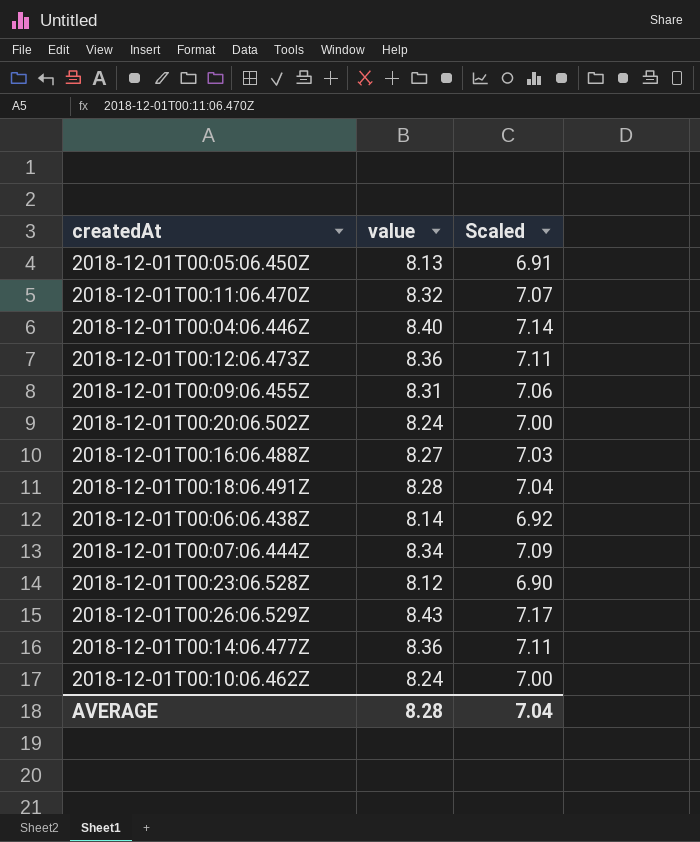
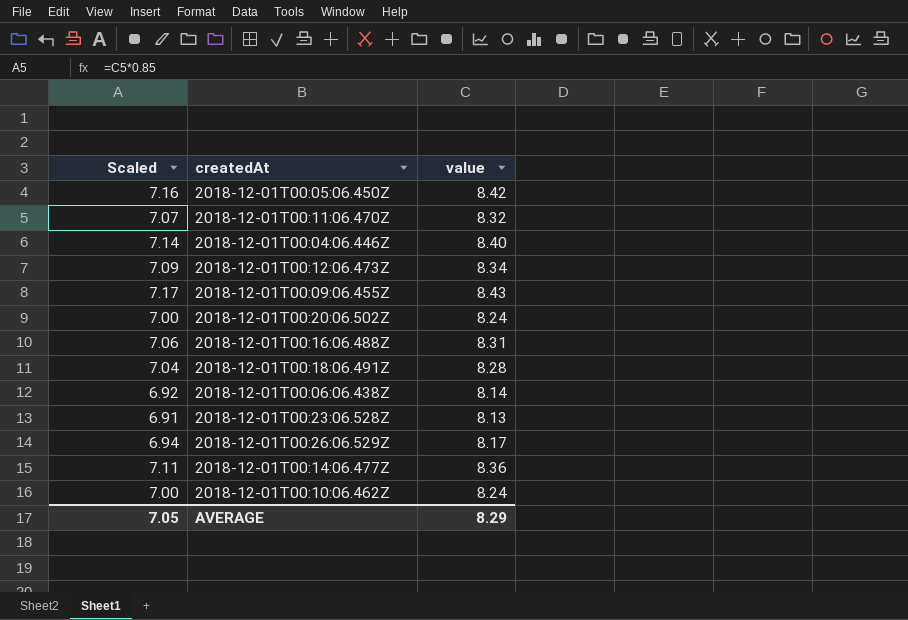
column Scaled | position: 3 -> 1
row 2018-12-01T00:07:06.444Z: 8.34 | 7.09 -> none
2018-12-01T00:05:06.450Z | Scaled: 6.91 -> 7.16
2018-12-01T00:05:06.450Z | value: 8.13 -> 8.42
2018-12-01T00:12:06.473Z | Scaled: 7.11 -> 7.09
2018-12-01T00:12:06.473Z | value: 8.36 -> 8.34
2018-12-01T00:09:06.455Z | Scaled: 7.06 -> 7.17
2018-12-01T00:09:06.455Z | value: 8.31 -> 8.43
2018-12-01T00:16:06.488Z | Scaled: 7.03 -> 7.06
2018-12-01T00:16:06.488Z | value: 8.27 -> 8.31
2018-12-01T00:23:06.528Z | Scaled: 6.90 -> 6.91
2018-12-01T00:23:06.528Z | value: 8.12 -> 8.13
2018-12-01T00:26:06.529Z | Scaled: 7.17 -> 6.94
2018-12-01T00:26:06.529Z | value: 8.43 -> 8.17
AVERAGE | Scaled: 7.04 -> 7.05
AVERAGE | value: 8.28 -> 8.29

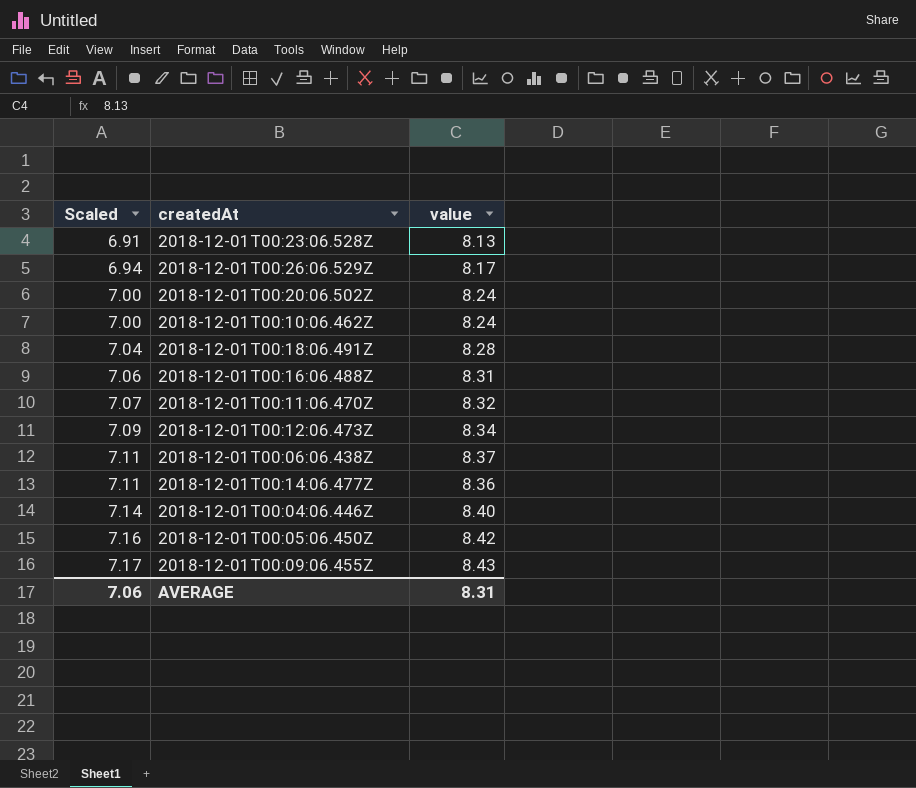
row order: none -> Scaled ascending
2018-12-01T00:06:06.438Z | Scaled: 6.92 -> 7.11
2018-12-01T00:06:06.438Z | value: 8.14 -> 8.37
AVERAGE | Scaled: 7.05 -> 7.06
AVERAGE | value: 8.29 -> 8.31

